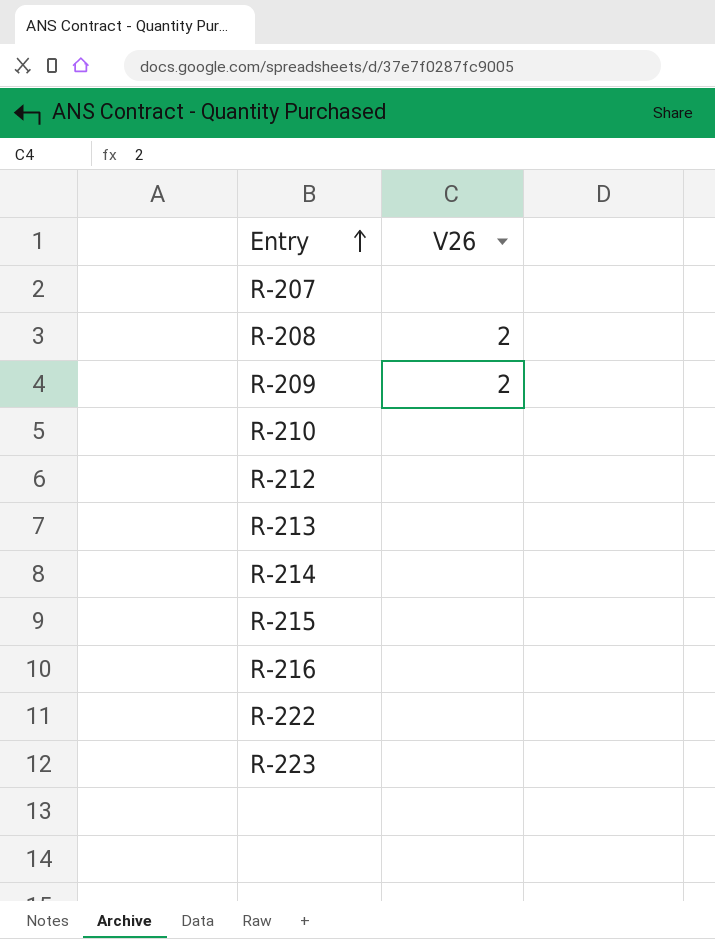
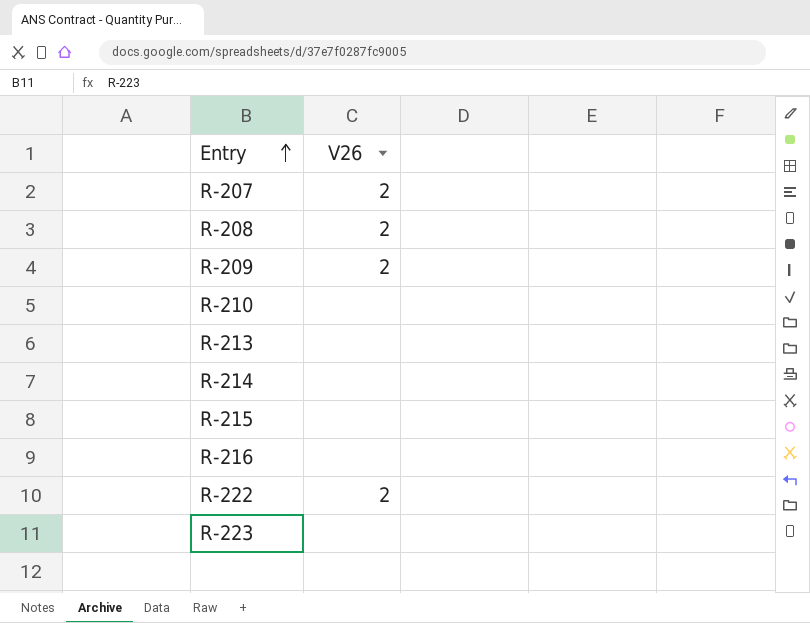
row R-212: none -> none
R-207 | V26: none -> 2
R-222 | V26: none -> 2

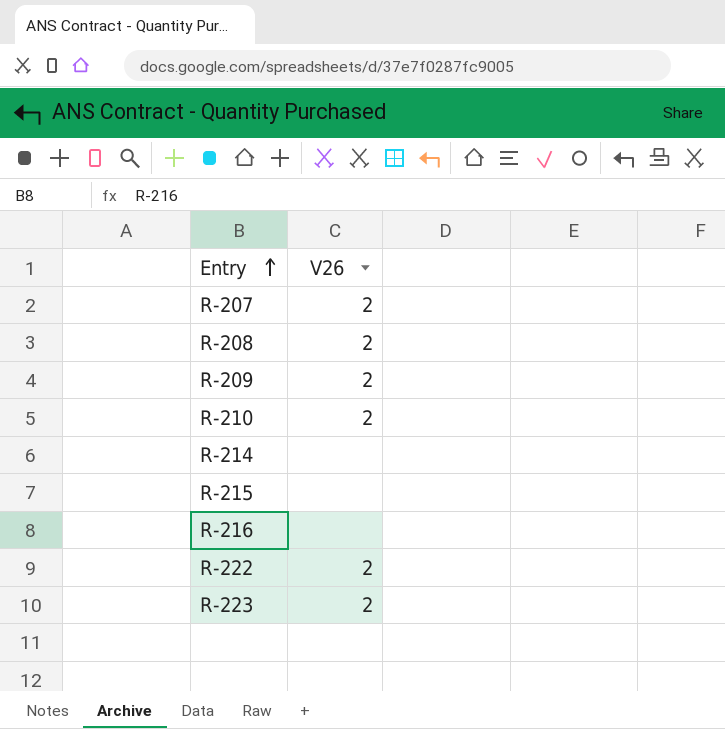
row R-213: none -> none
R-210 | V26: none -> 2
R-223 | V26: none -> 2

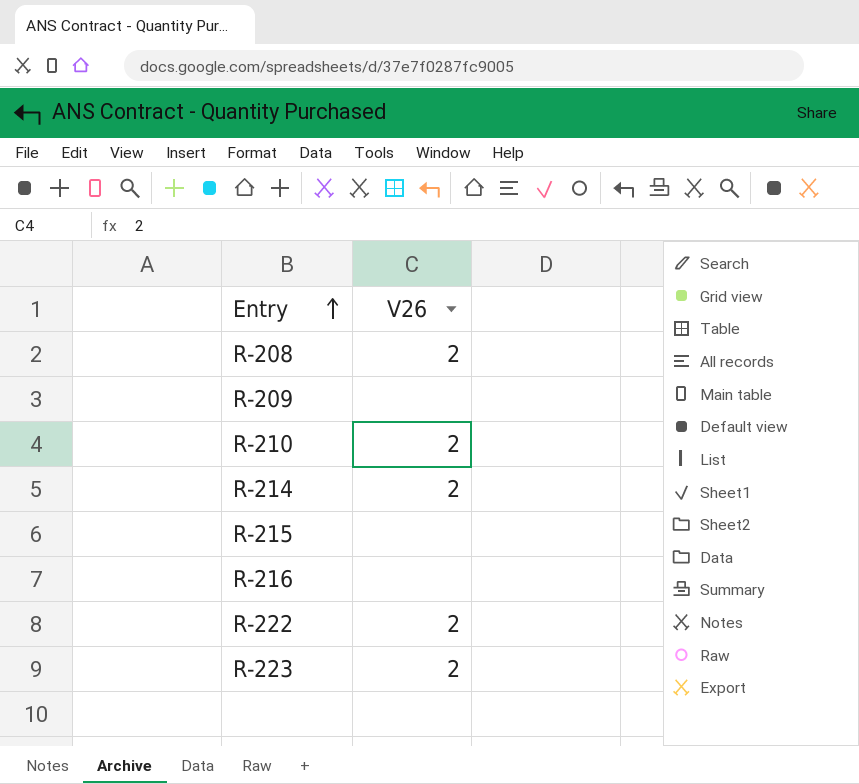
row R-207: 2 -> none
R-209 | V26: 2 -> none
R-214 | V26: none -> 2

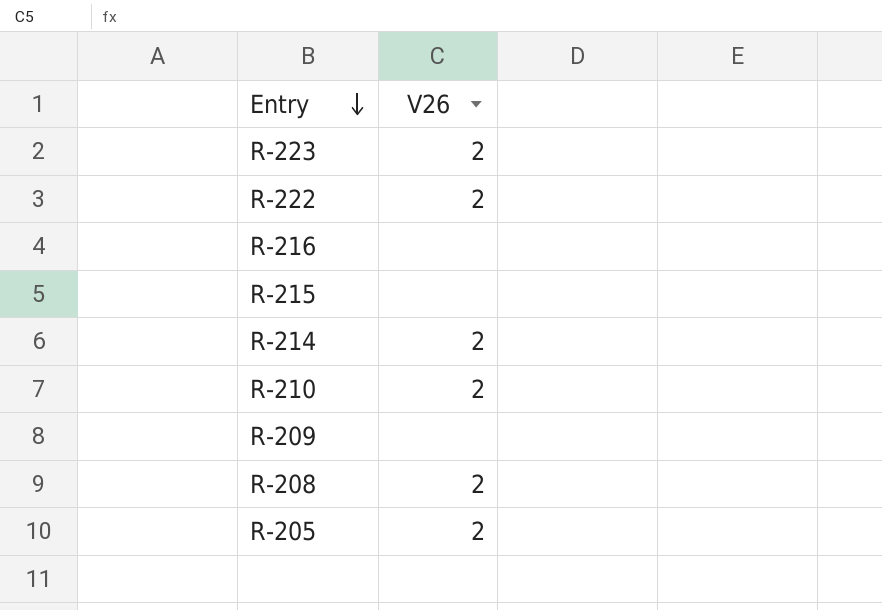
row order: Entry ascending -> Entry descending
row R-205: none -> 2

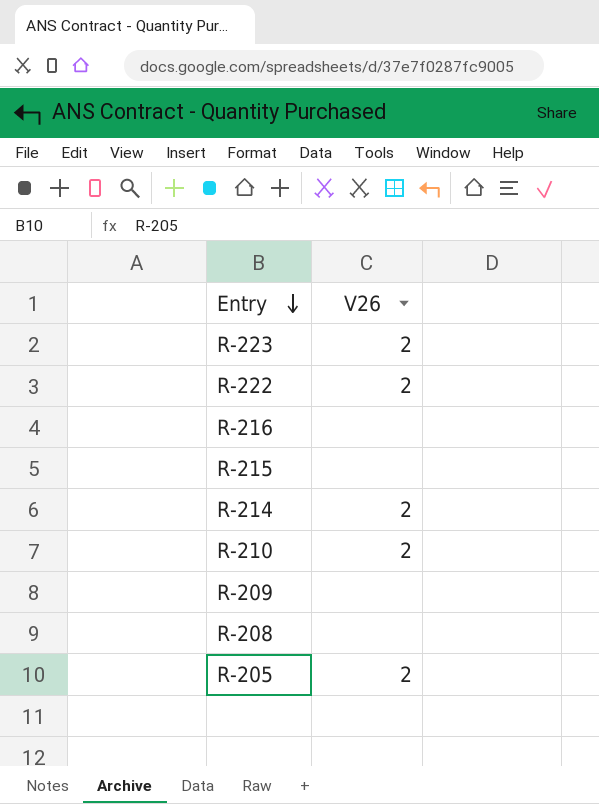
R-208 | V26: 2 -> none

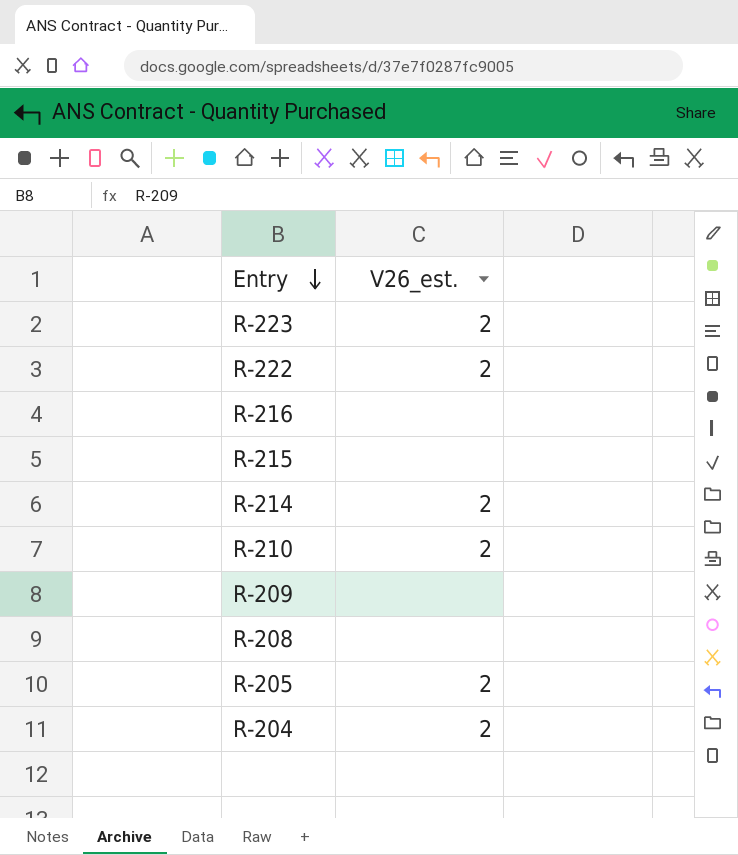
column name: V26 -> V26_est.
row R-204: none -> 2

